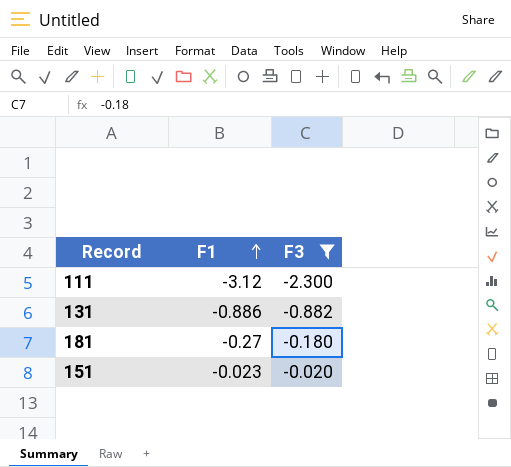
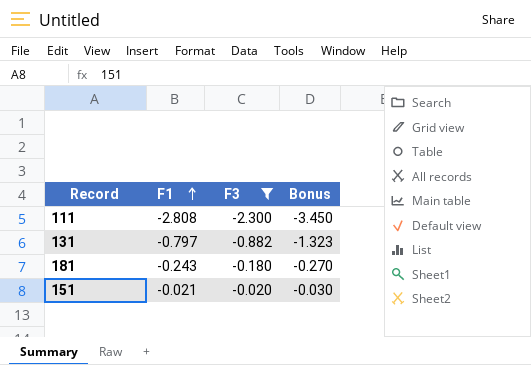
column Bonus | formula: none -> [F3] * 1.5
111 | F1: -3.12 -> -2.808
131 | F1: -0.886 -> -0.797
181 | F1: -0.27 -> -0.243
151 | F1: -0.023 -> -0.021

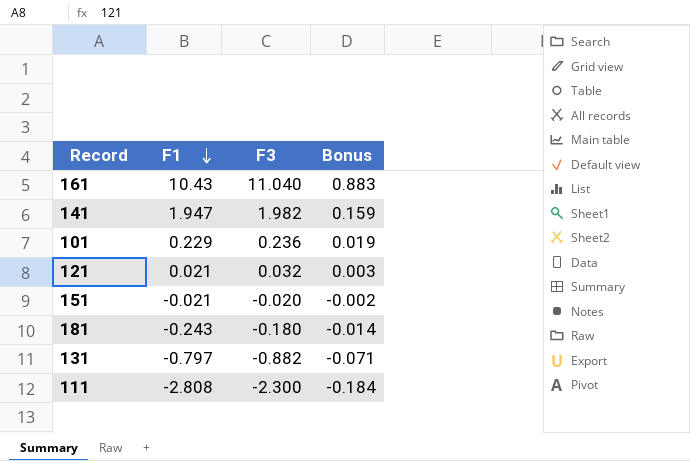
filter: F3 <= -0.020 -> none
row order: F1 ascending -> F1 descending
column Bonus | formula: [F3] * 1.5 -> [F3] * 0.08

